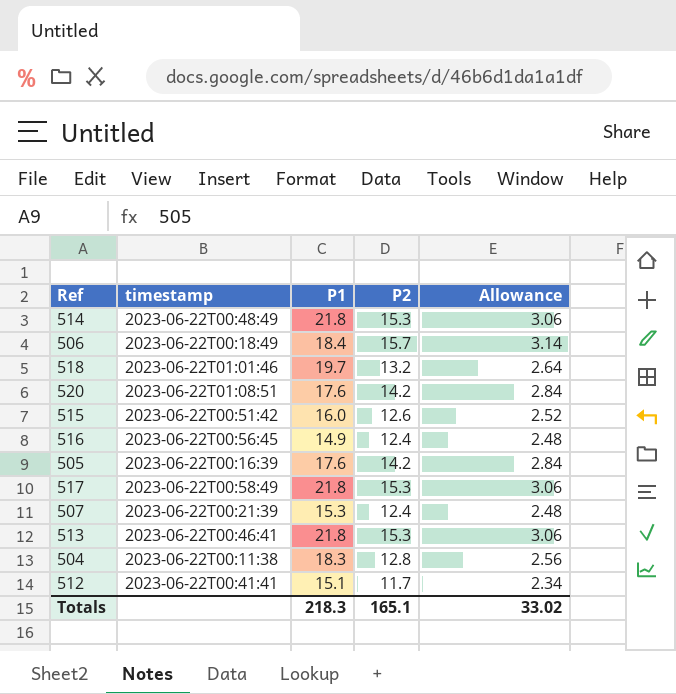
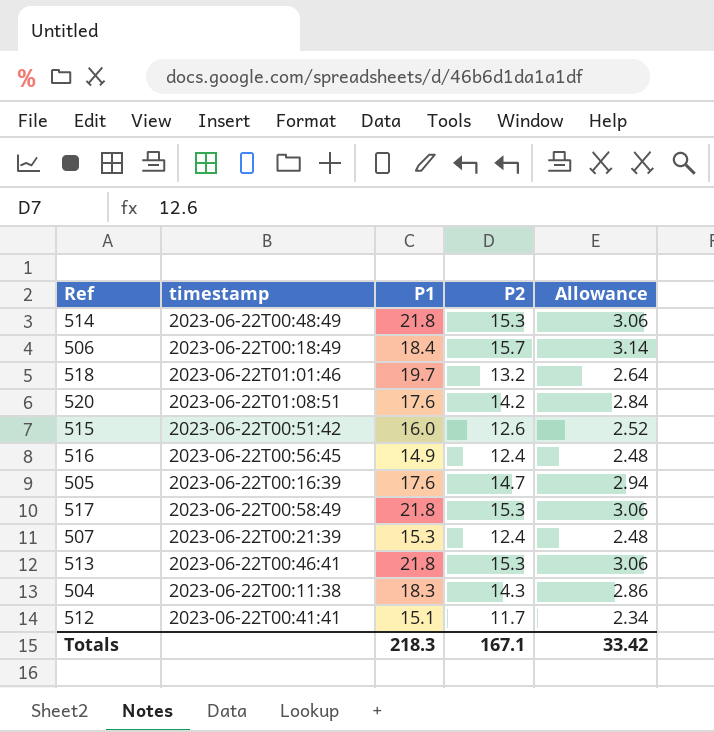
505 | P2: 14.2 -> 14.7
505 | Allowance: 2.84 -> 2.94
504 | P2: 12.8 -> 14.3
504 | Allowance: 2.56 -> 2.86
Totals | P2: 165.1 -> 167.1
Totals | Allowance: 33.02 -> 33.42

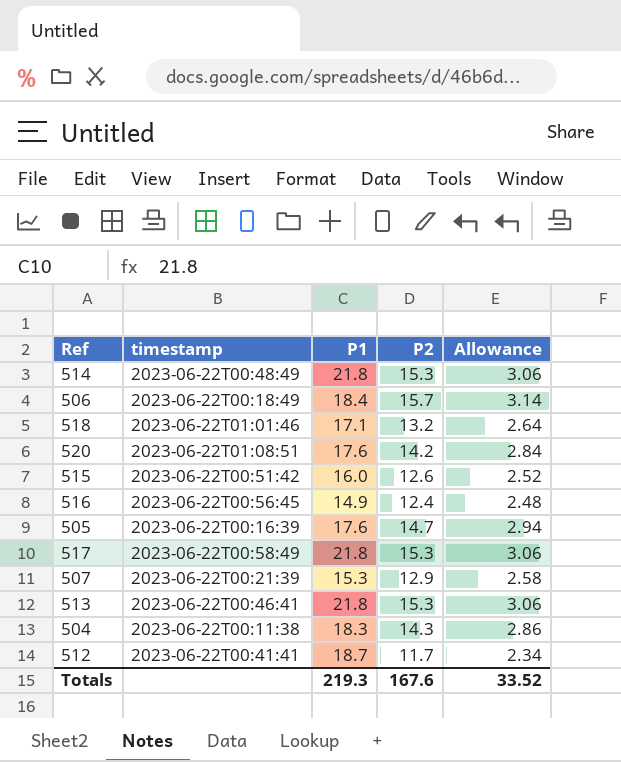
518 | P1: 19.7 -> 17.1
507 | P2: 12.4 -> 12.9
507 | Allowance: 2.48 -> 2.58
512 | P1: 15.1 -> 18.7
Totals | P1: 218.3 -> 219.3
Totals | P2: 167.1 -> 167.6
Totals | Allowance: 33.42 -> 33.52

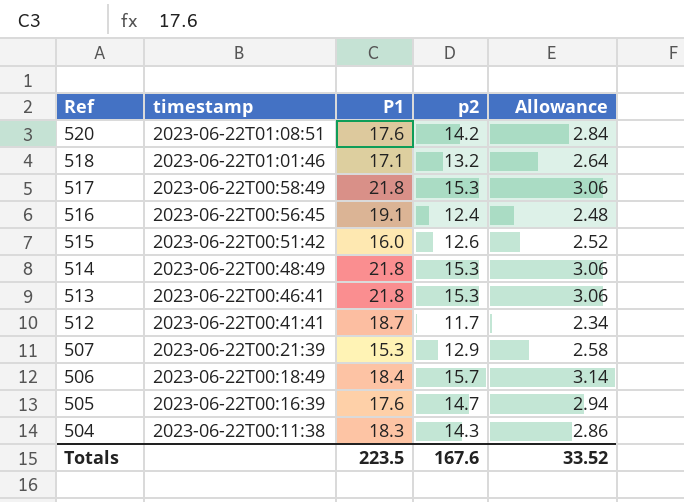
row order: none -> Ref descending
column name: P2 -> p2
516 | P1: 14.9 -> 19.1
Totals | P1: 219.3 -> 223.5

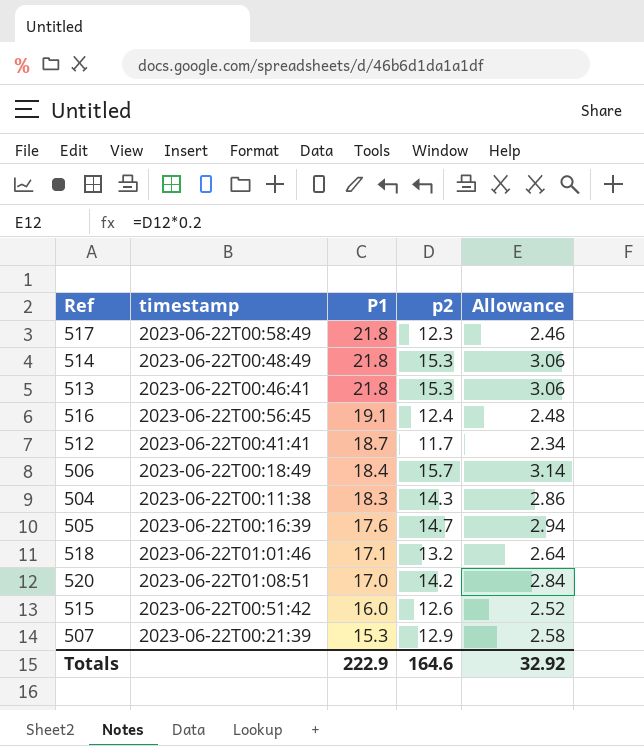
row order: Ref descending -> P1 descending
517 | p2: 15.3 -> 12.3
517 | Allowance: 3.06 -> 2.46
520 | P1: 17.6 -> 17.0
Totals | P1: 223.5 -> 222.9
Totals | p2: 167.6 -> 164.6
Totals | Allowance: 33.52 -> 32.92

